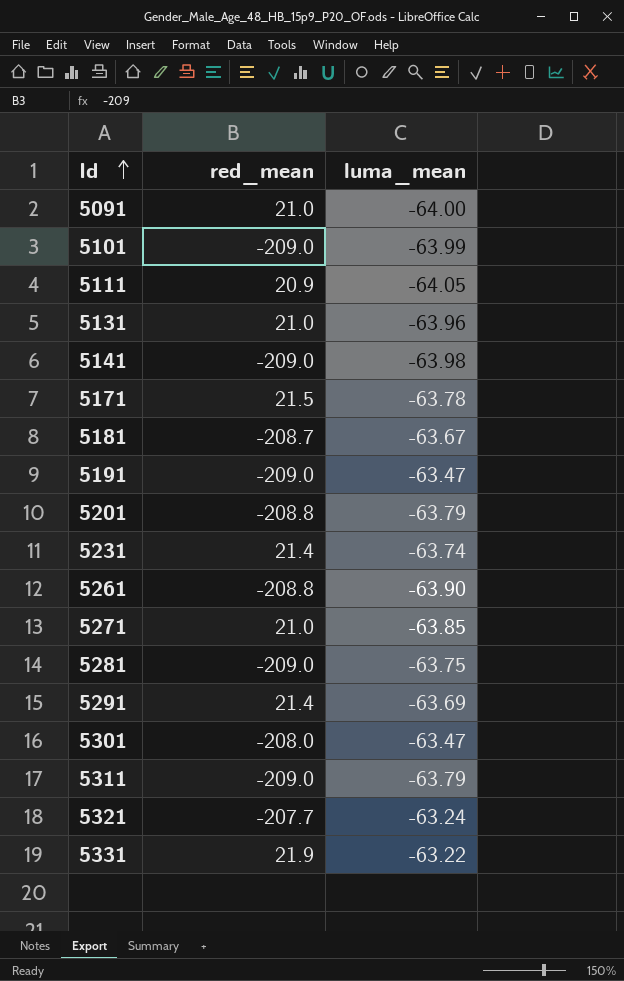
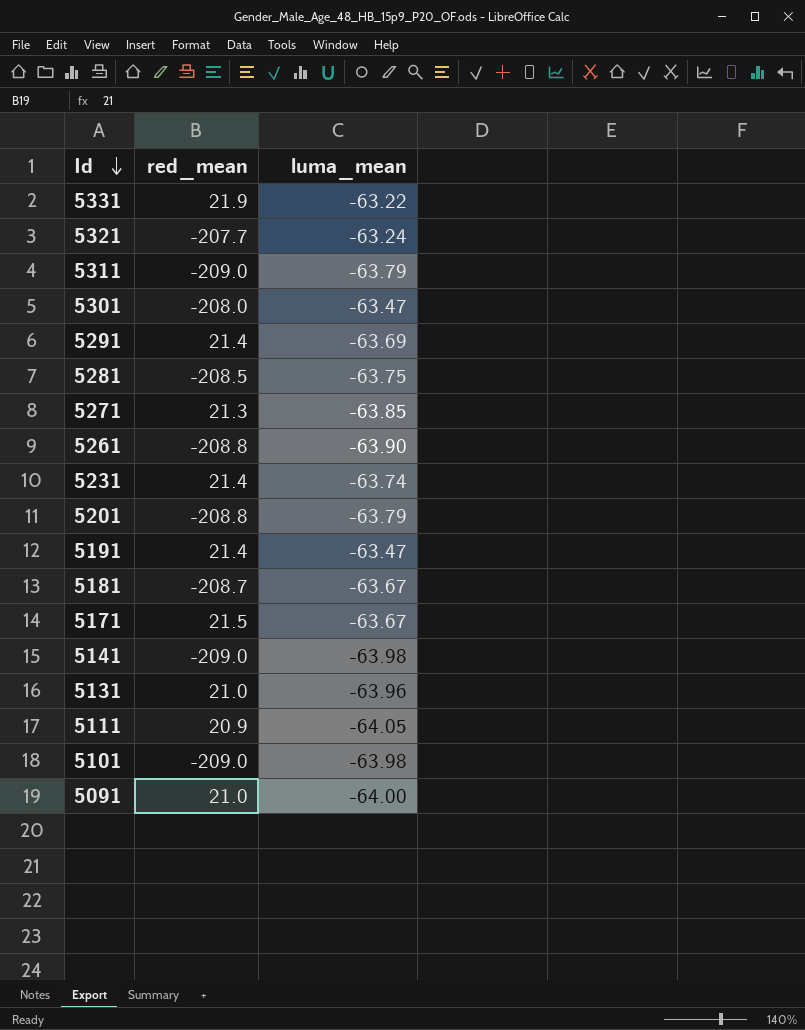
row order: Id ascending -> Id descending
5281 | red_mean: -209.0 -> -208.5
5271 | red_mean: 21.0 -> 21.3
5191 | red_mean: -209.0 -> 21.4
5171 | luma_mean: -63.78 -> -63.67
5101 | luma_mean: -63.99 -> -63.98

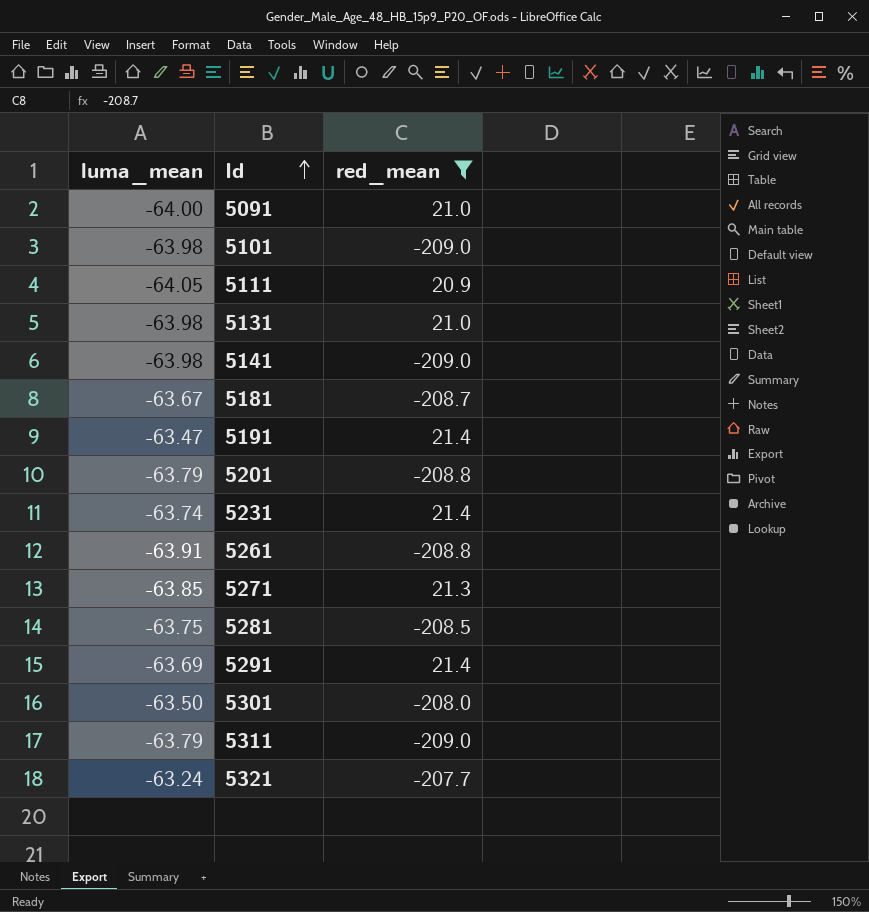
filter: none -> red_mean <= 21.4
row order: Id descending -> Id ascending
column luma_mean | position: 3 -> 1
5131 | luma_mean: -63.96 -> -63.98
5261 | luma_mean: -63.90 -> -63.91
5301 | luma_mean: -63.47 -> -63.50

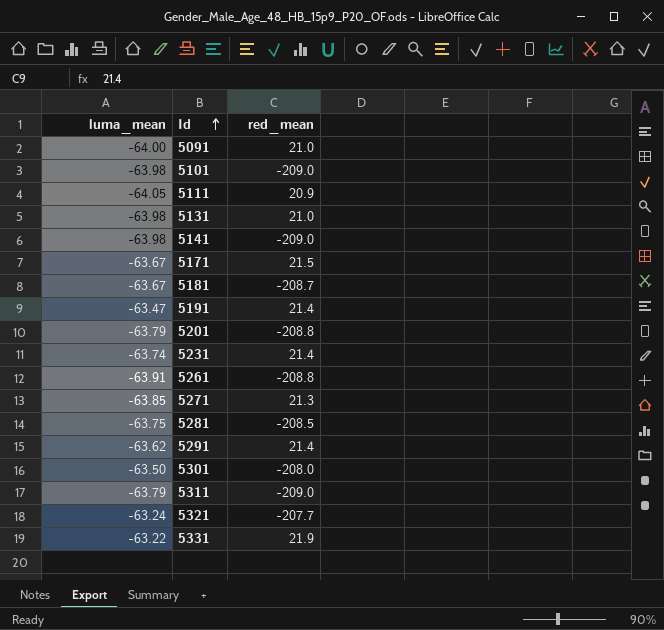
filter: red_mean <= 21.4 -> none
5291 | luma_mean: -63.69 -> -63.62

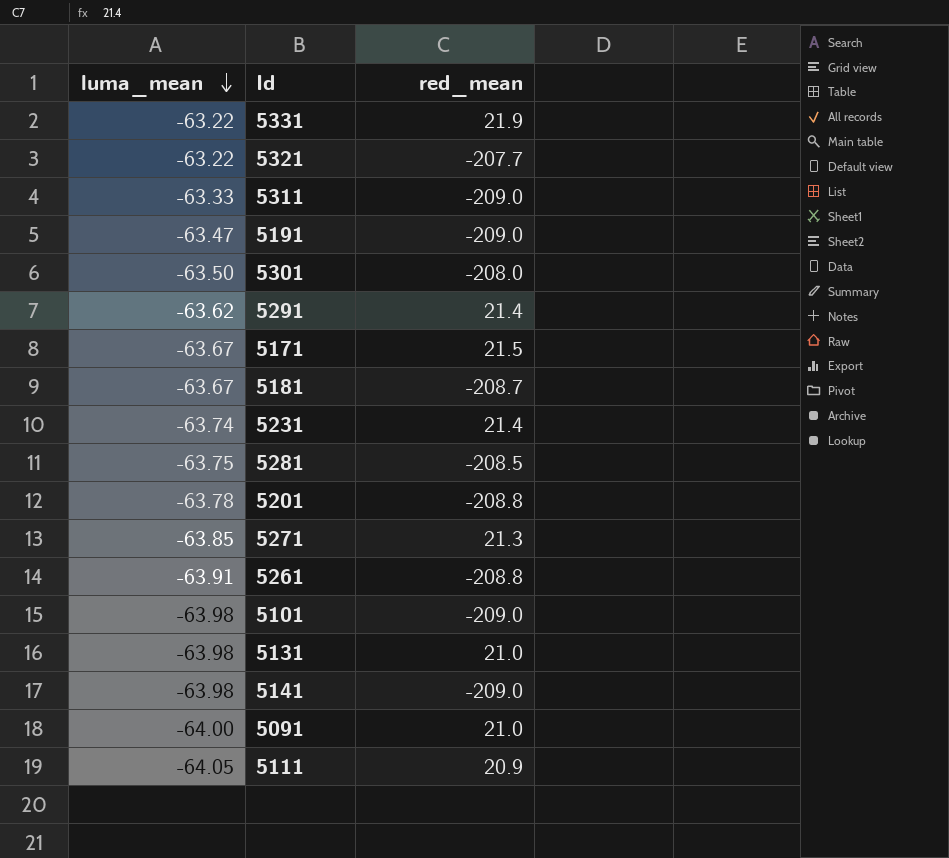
row order: Id ascending -> luma_mean descending
5321 | luma_mean: -63.24 -> -63.22
5311 | luma_mean: -63.79 -> -63.33
5191 | red_mean: 21.4 -> -209.0
5201 | luma_mean: -63.79 -> -63.78

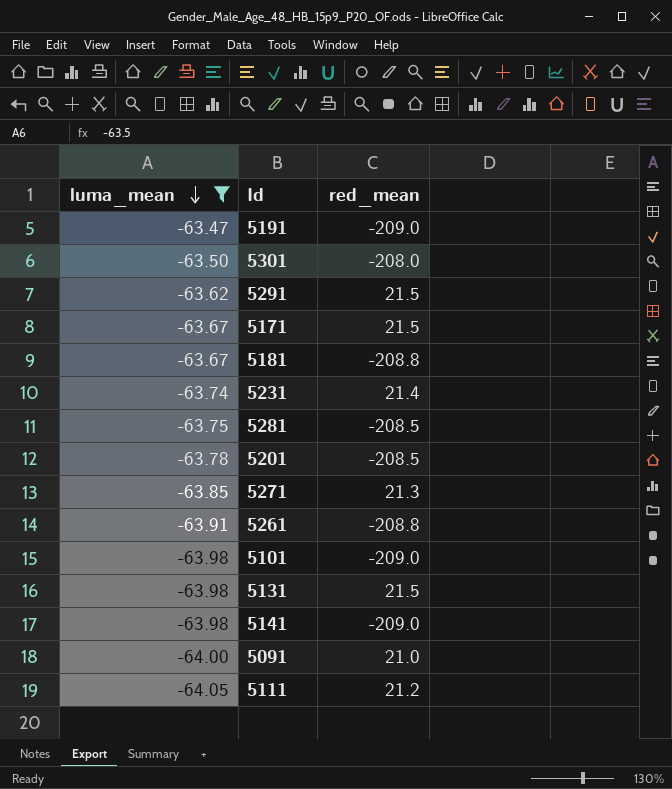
filter: none -> luma_mean <= -63.47
5291 | red_mean: 21.4 -> 21.5
5181 | red_mean: -208.7 -> -208.8
5201 | red_mean: -208.8 -> -208.5
5131 | red_mean: 21.0 -> 21.5
5111 | red_mean: 20.9 -> 21.2

